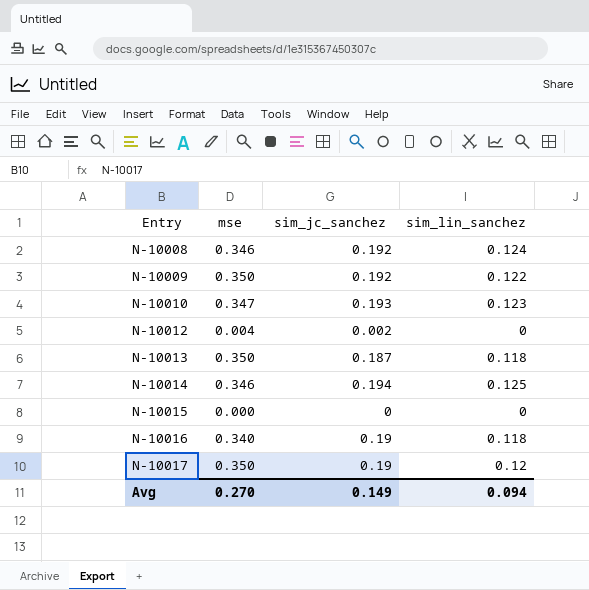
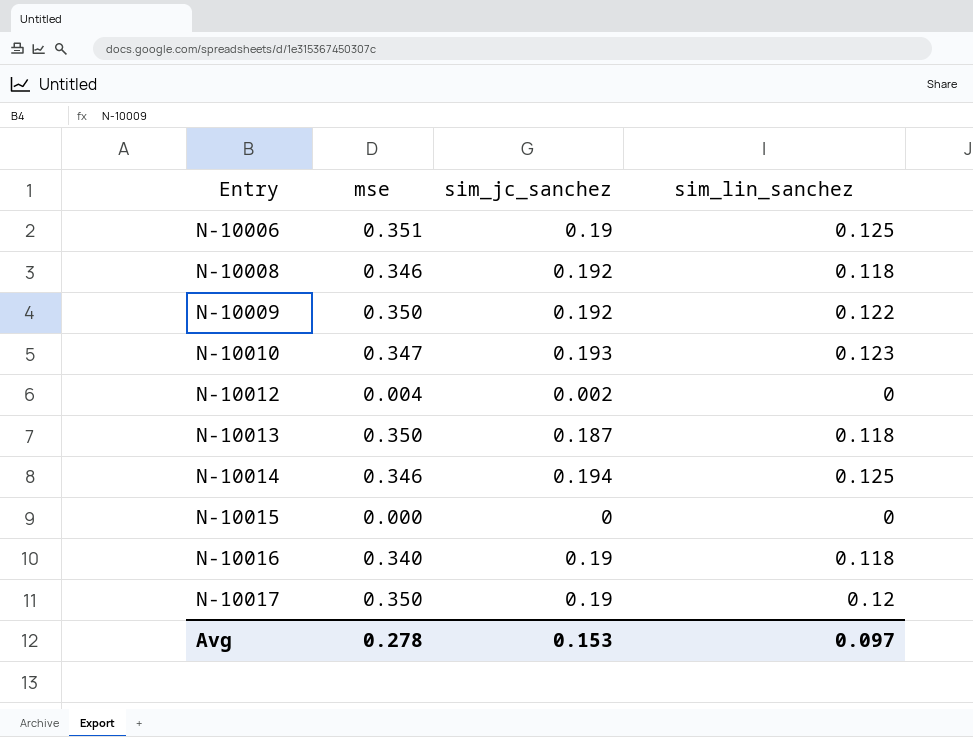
row N-10006: none -> 0.351 | 0.19 | 0.125
N-10008 | sim_lin_sanchez: 0.124 -> 0.118
Avg | mse: 0.270 -> 0.278
Avg | sim_jc_sanchez: 0.149 -> 0.153
Avg | sim_lin_sanchez: 0.094 -> 0.097

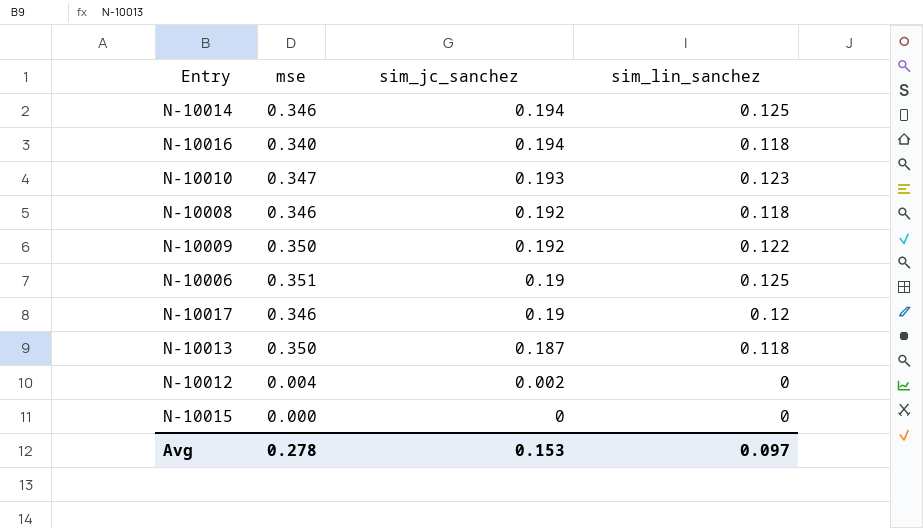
row order: Entry ascending -> sim_jc_sanchez descending
N-10016 | sim_jc_sanchez: 0.19 -> 0.194
N-10017 | mse: 0.350 -> 0.346

